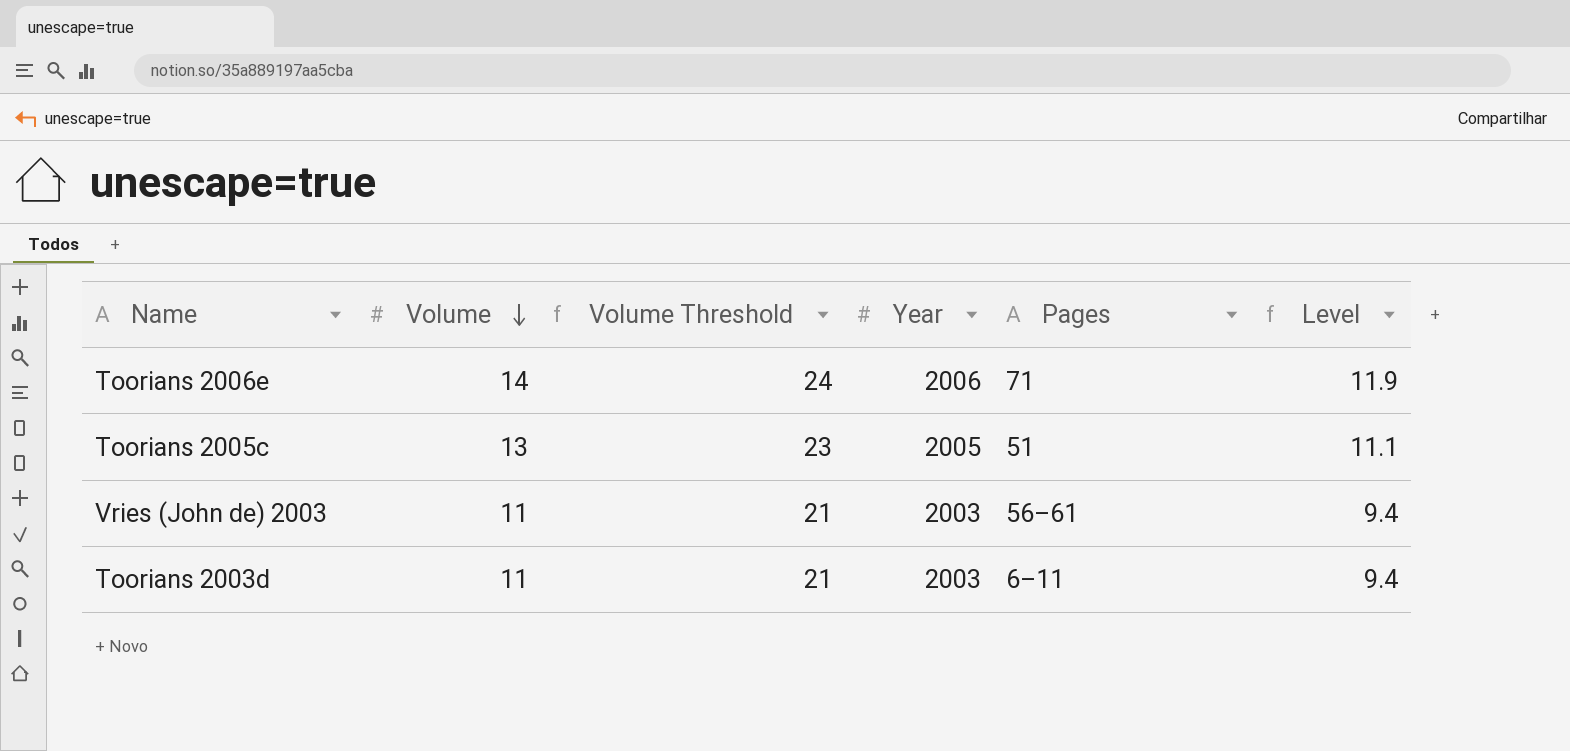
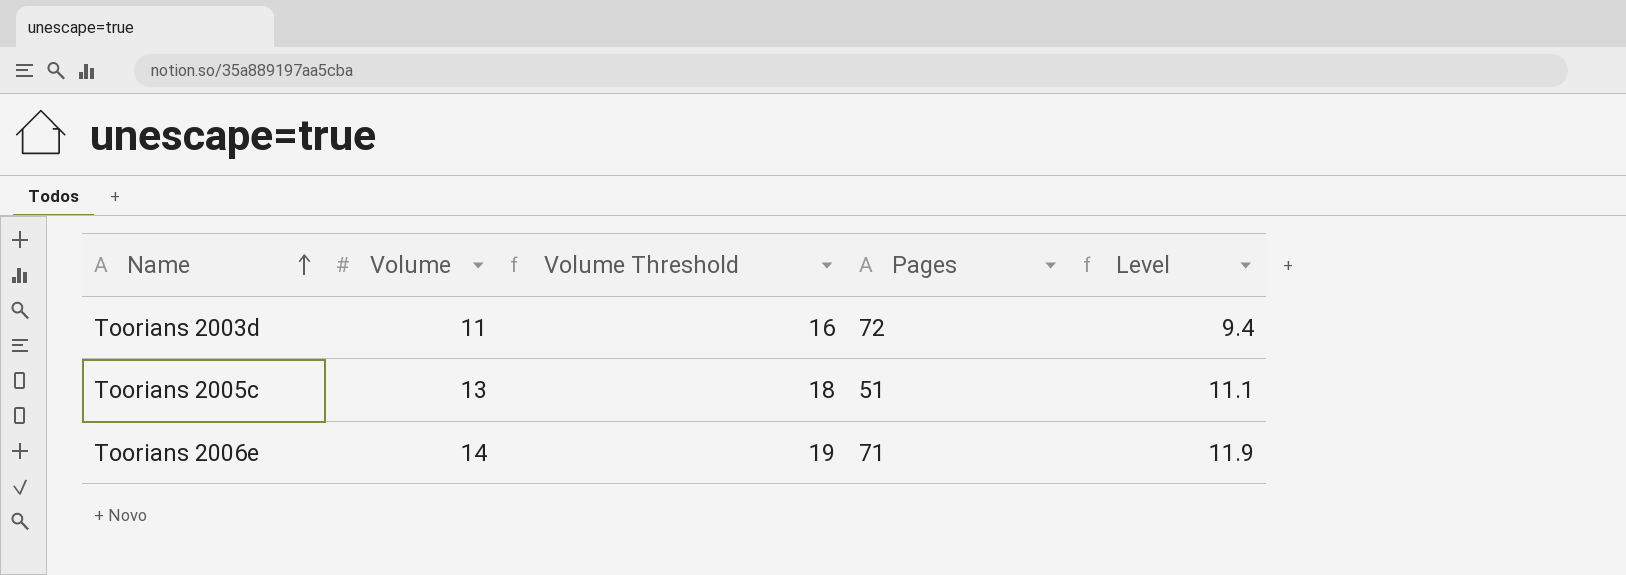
row order: Volume descending -> Name ascending
column Year | position: 4 -> none
column Volume Threshold | formula: [Volume] + 10 -> [Volume] + 5
row Vries (John de) 2003: 11 | 21 | 2003 | 56–61 | 9.4 -> none
Toorians 2003d | Pages: 6–11 -> 72

